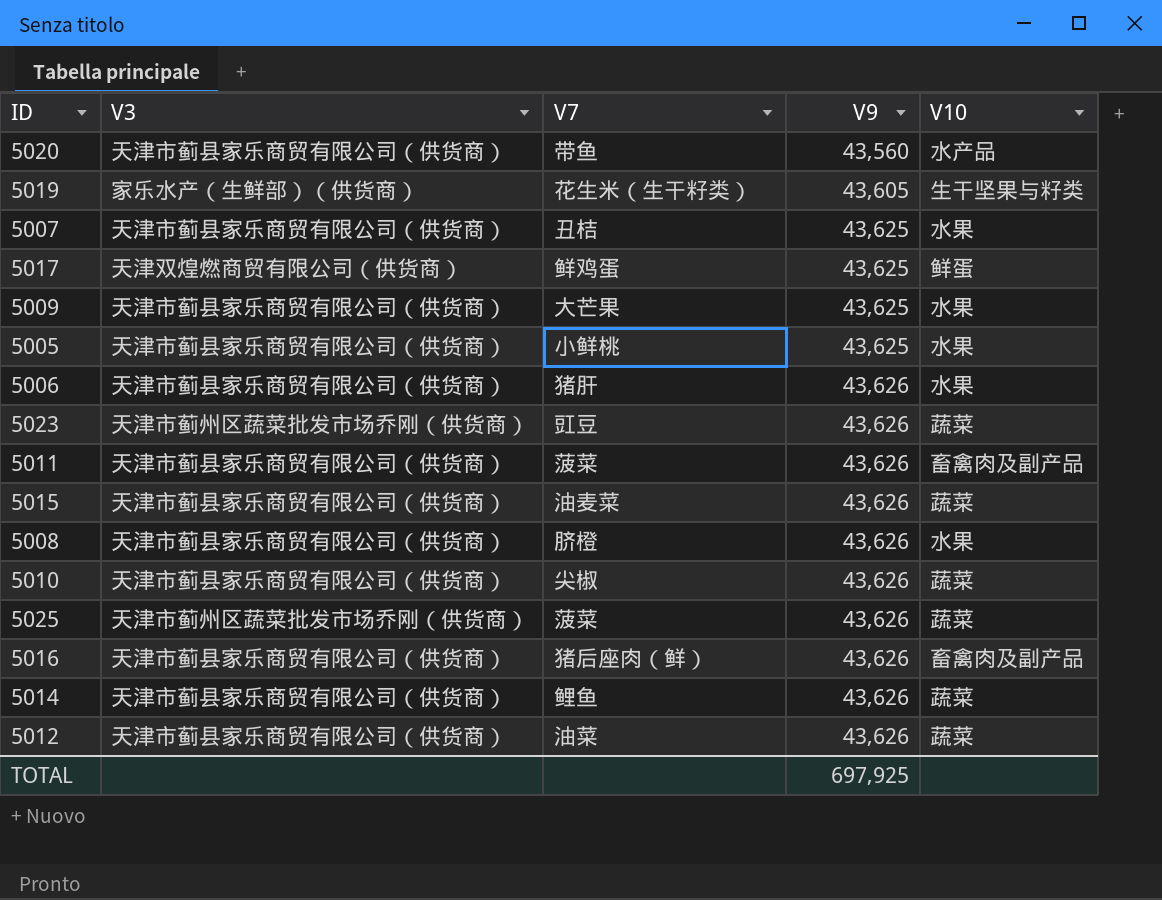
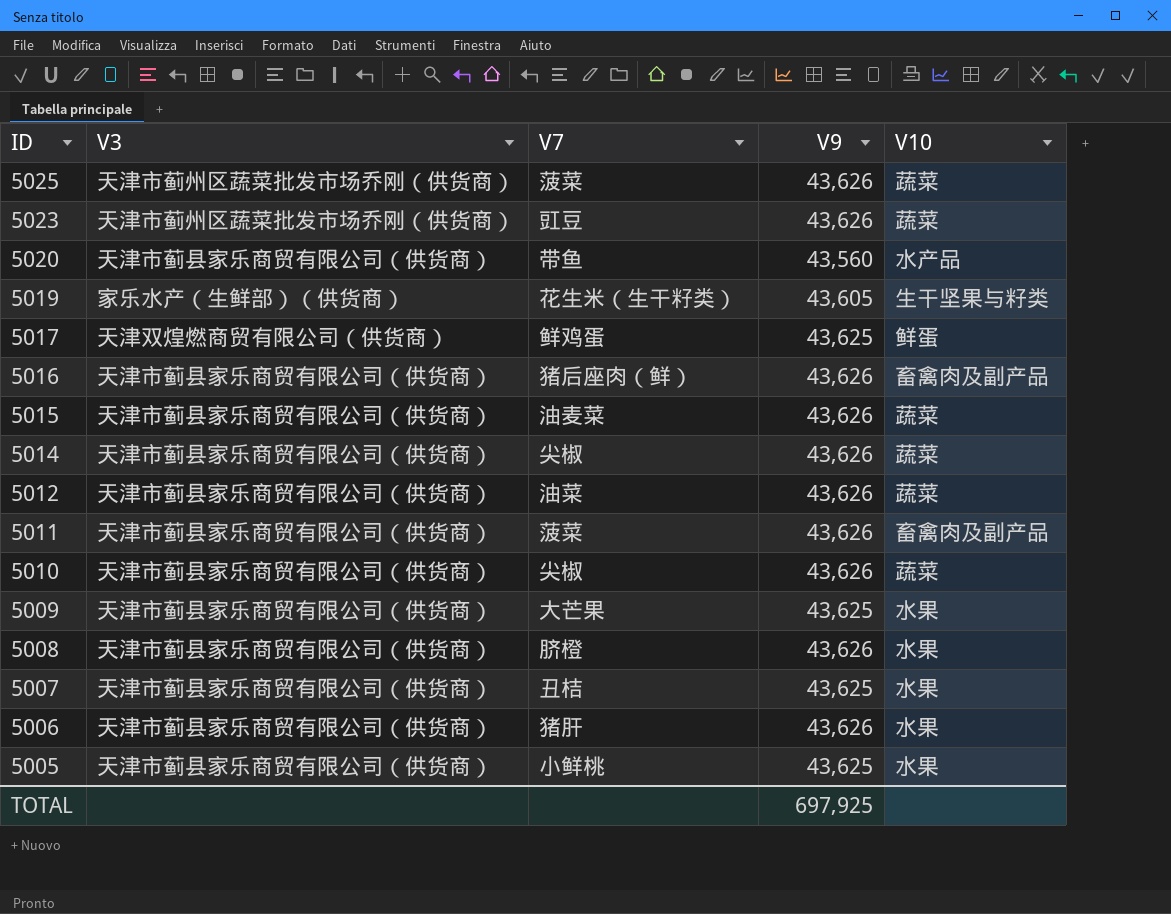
row order: V9 ascending -> ID descending
5014 | V7: 鲤鱼 -> 尖椒

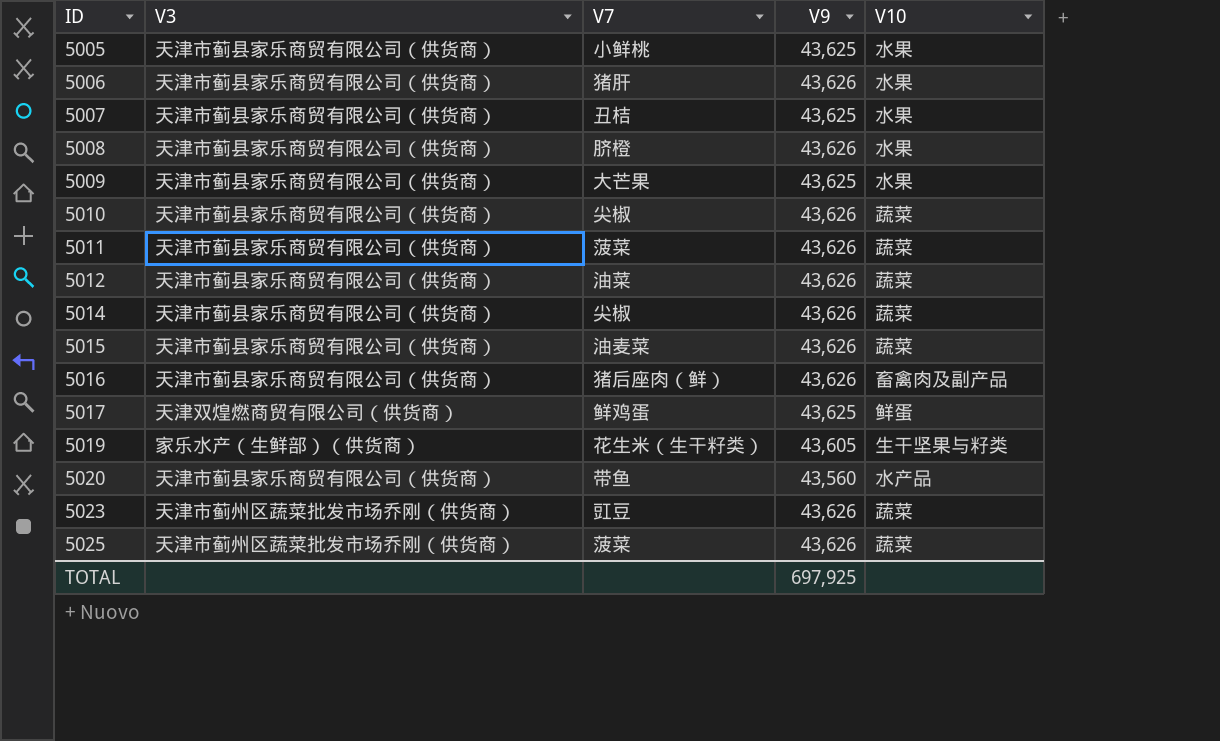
row order: ID descending -> ID ascending
5011 | V10: 畜禽肉及副产品 -> 蔬菜

